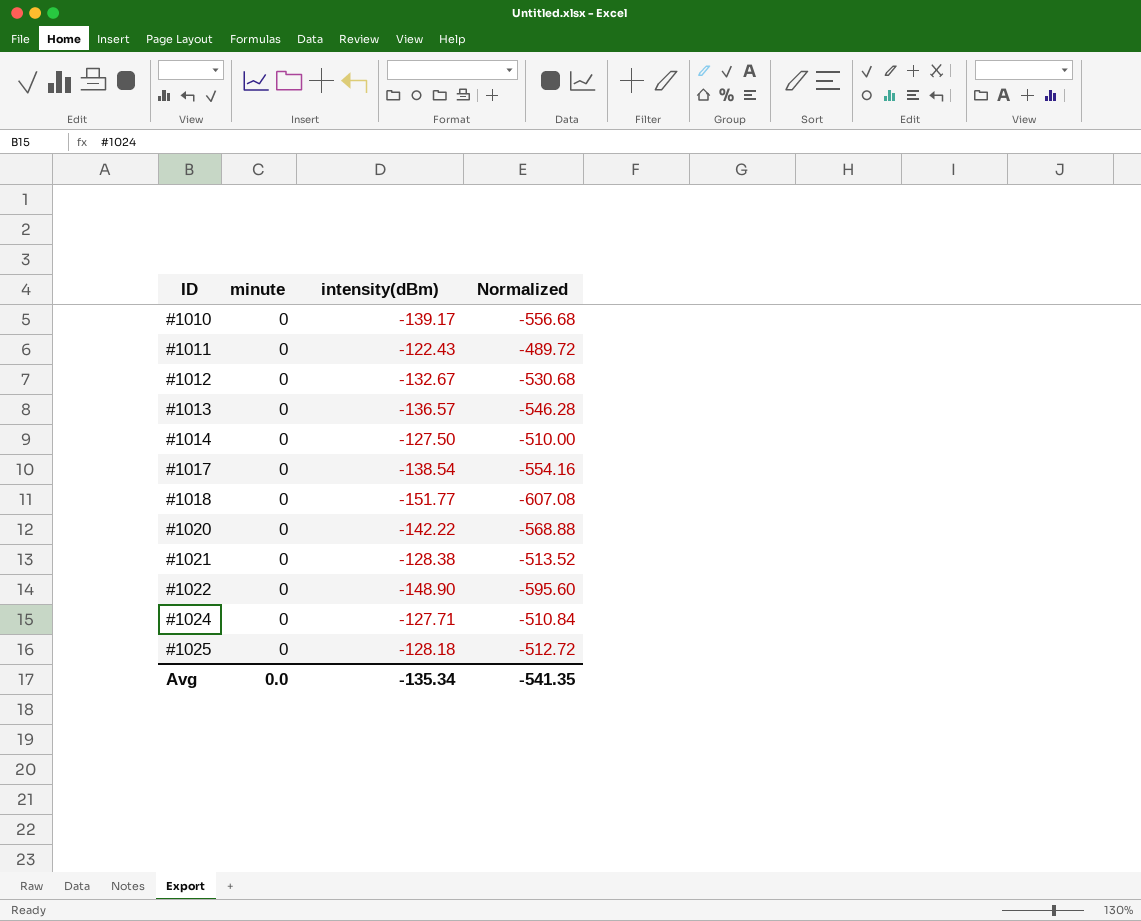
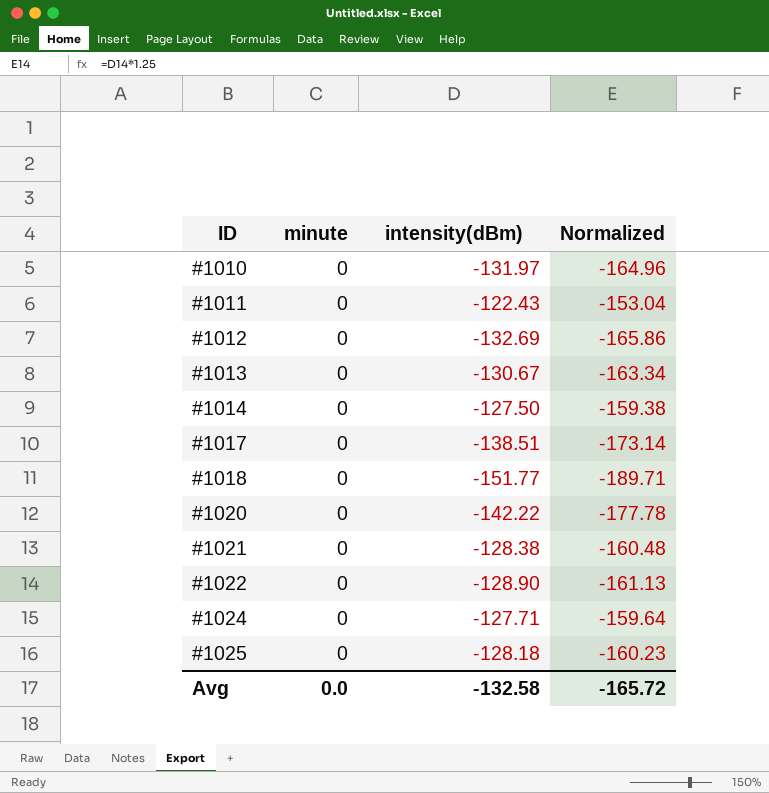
column Normalized | formula: [intensity(dBm)] * 4 -> [intensity(dBm)] * 1.25
#1010 | intensity(dBm): -139.17 -> -131.97
#1012 | intensity(dBm): -132.67 -> -132.69
#1013 | intensity(dBm): -136.57 -> -130.67
#1017 | intensity(dBm): -138.54 -> -138.51
#1022 | intensity(dBm): -148.90 -> -128.90
Avg | intensity(dBm): -135.34 -> -132.58
Avg | Normalized: -541.35 -> -165.72

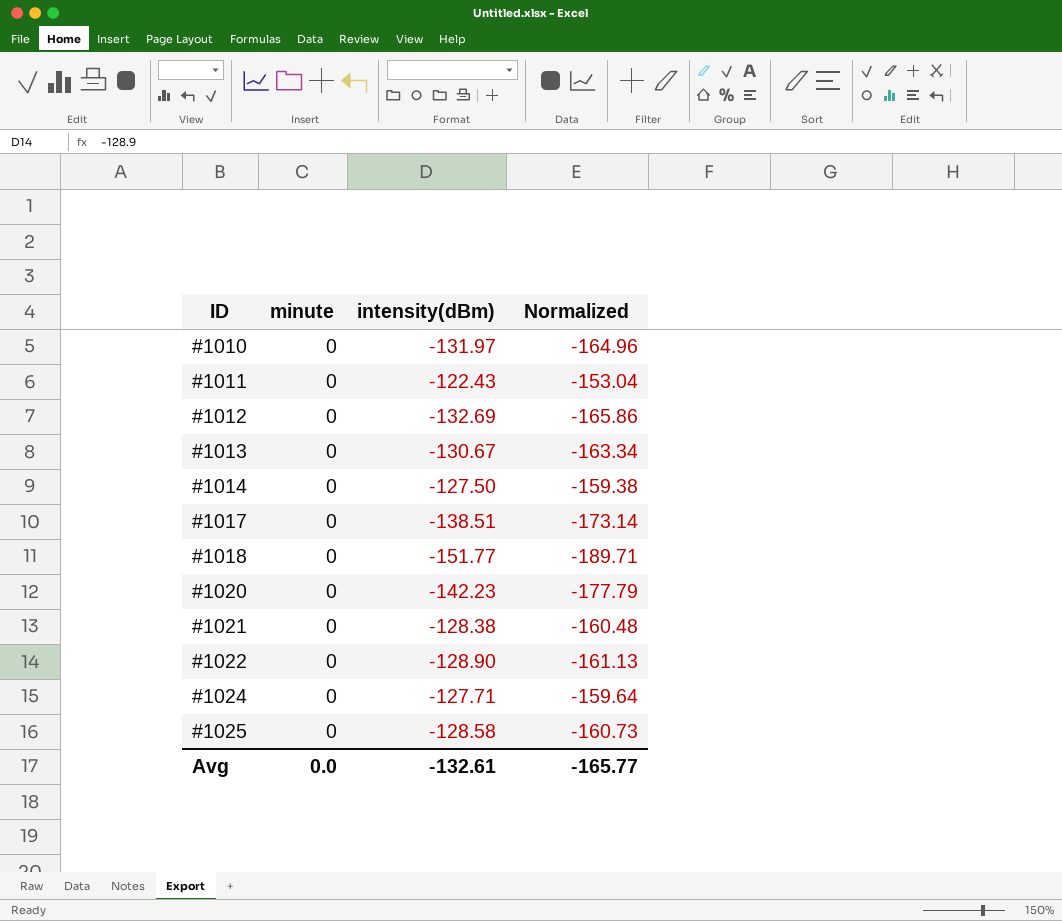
#1020 | intensity(dBm): -142.22 -> -142.23
#1020 | Normalized: -177.78 -> -177.79
#1025 | intensity(dBm): -128.18 -> -128.58
#1025 | Normalized: -160.23 -> -160.73
Avg | intensity(dBm): -132.58 -> -132.61
Avg | Normalized: -165.72 -> -165.77

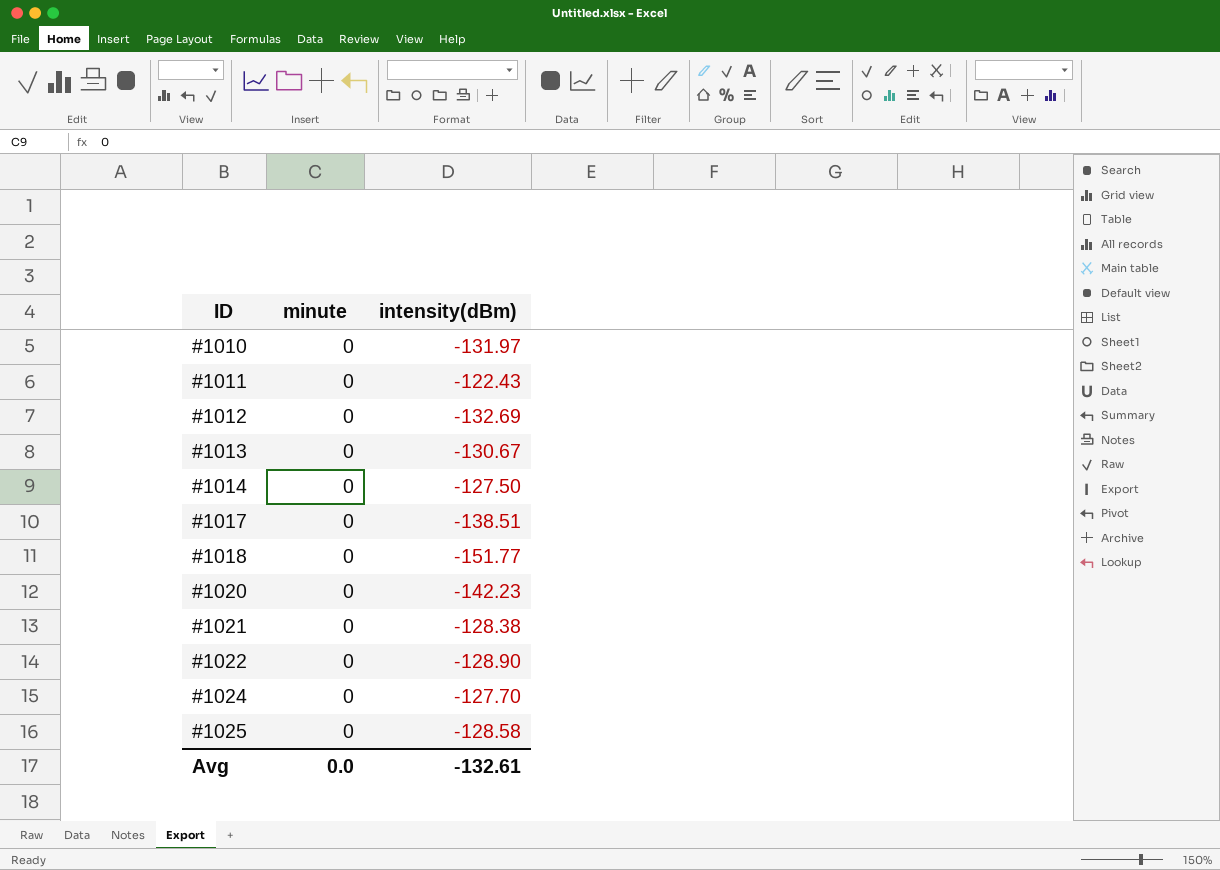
column Normalized | formula: [intensity(dBm)] * 1.25 -> none
#1024 | intensity(dBm): -127.71 -> -127.70

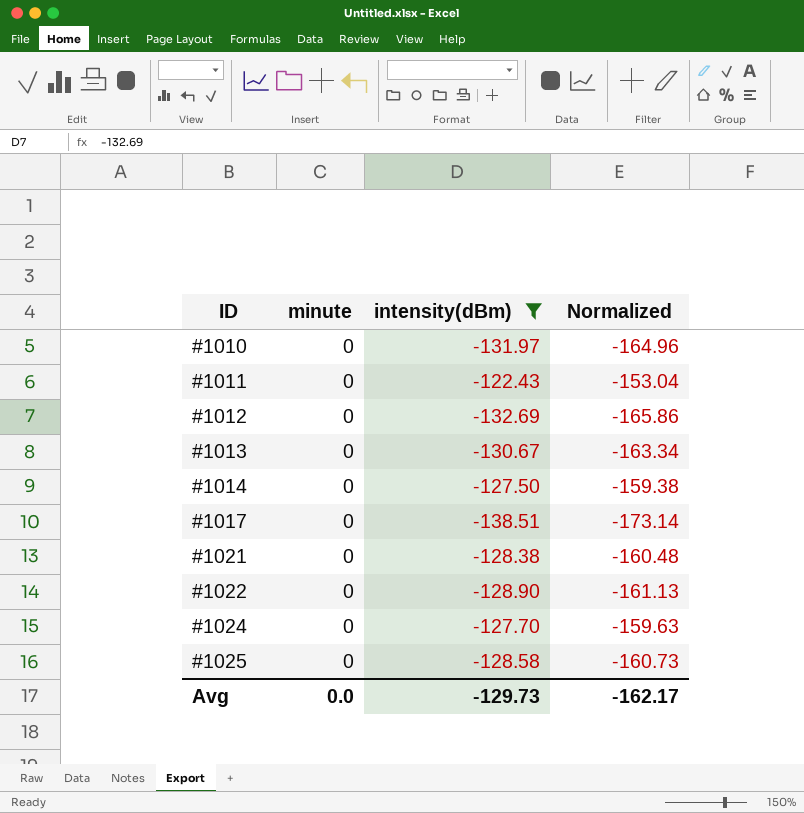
filter: none -> intensity(dBm) >= -138.51
column Normalized | formula: none -> [intensity(dBm)] * 1.25
Avg | intensity(dBm): -132.61 -> -129.73

